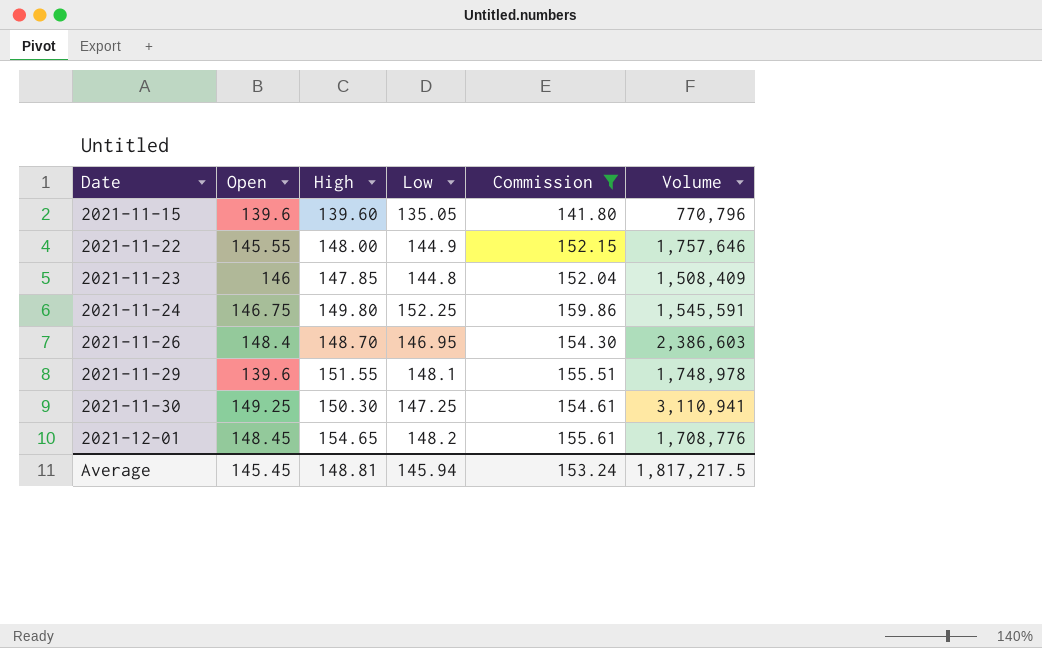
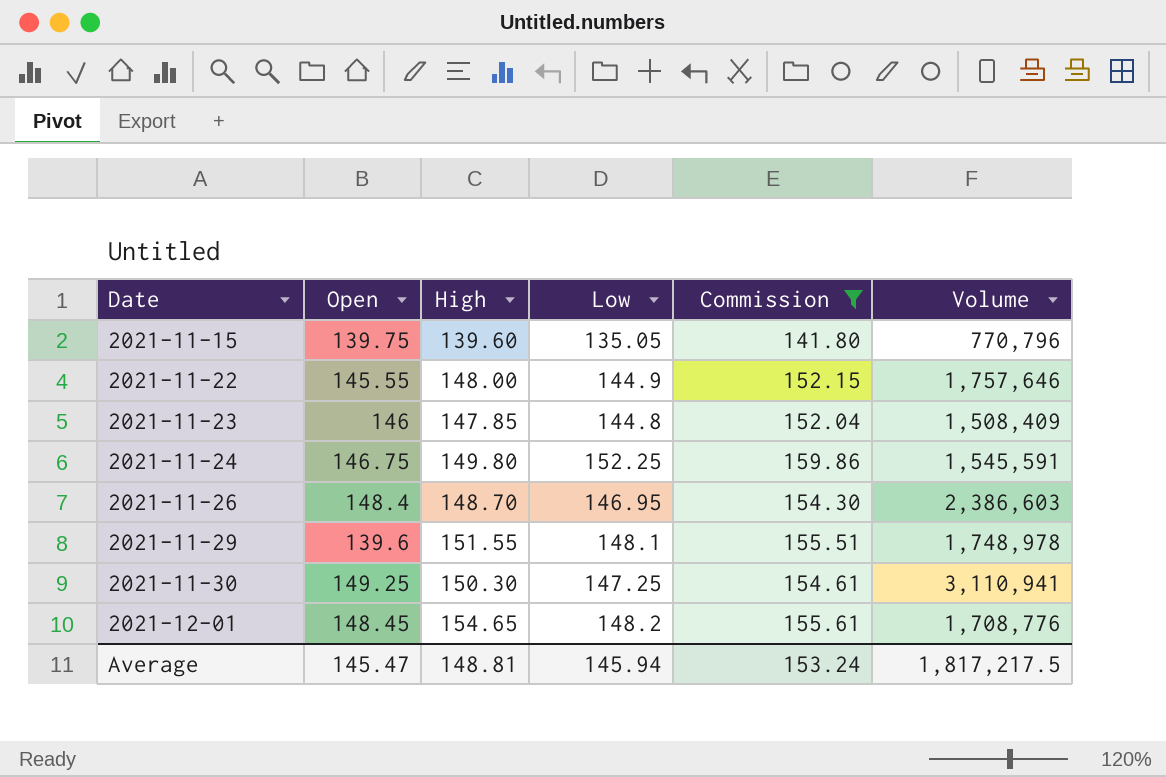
2021-11-15 | Open: 139.6 -> 139.75
Average | Open: 145.45 -> 145.47

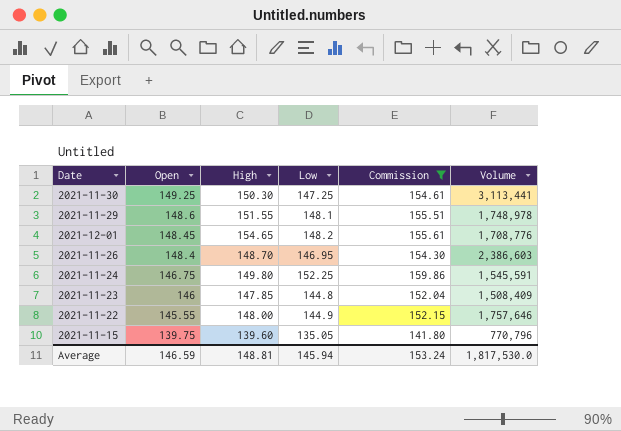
row order: Date ascending -> Open descending
2021-11-30 | Volume: 3,110,941 -> 3,113,441
2021-11-29 | Open: 139.6 -> 148.6
Average | Open: 145.47 -> 146.59
Average | Volume: 1,817,217.5 -> 1,817,530.0

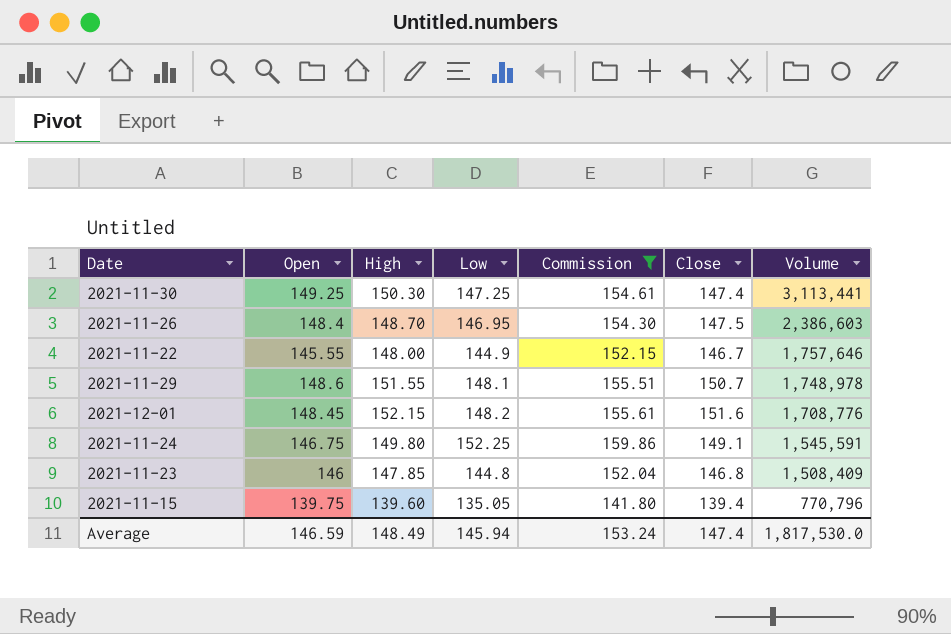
row order: Open descending -> Volume descending
column Close | position: none -> 6
2021-12-01 | High: 154.65 -> 152.15
Average | High: 148.81 -> 148.49

